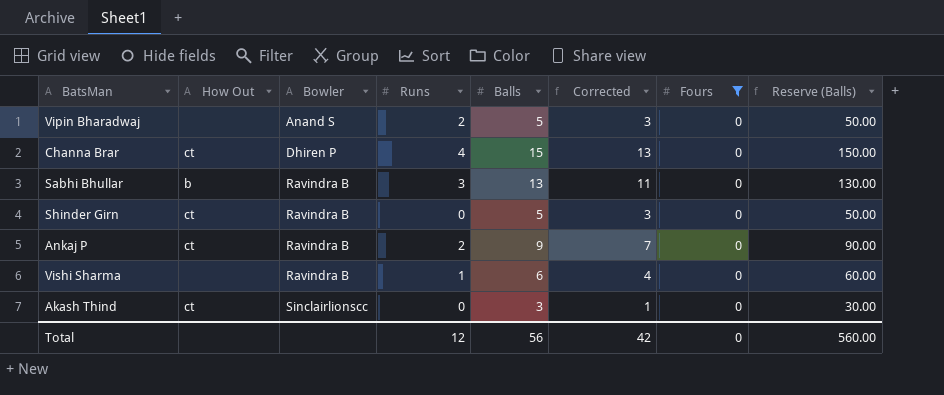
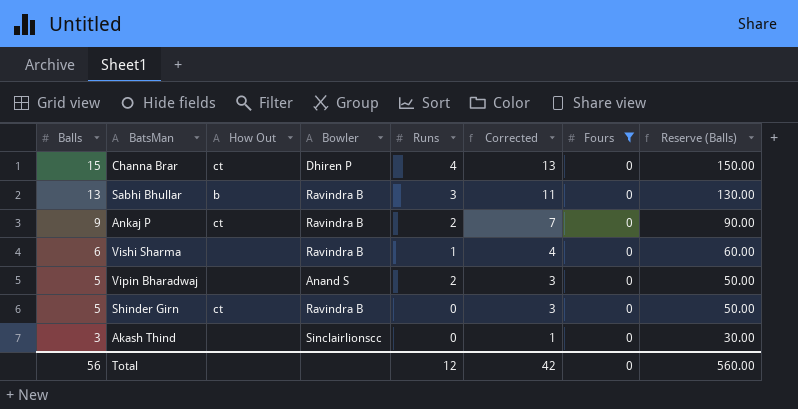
row order: Bowler ascending -> Balls descending
column Balls | position: 5 -> 1
Akash Thind | How Out: ct -> none

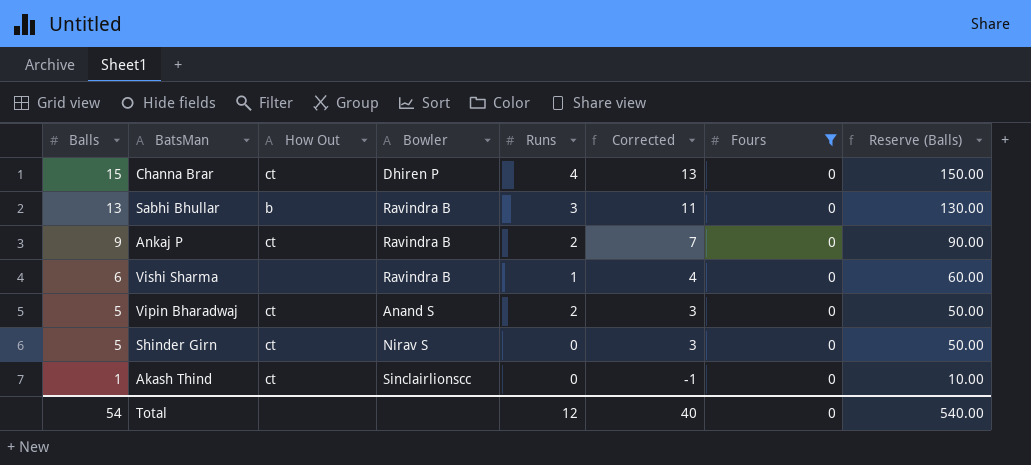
Vipin Bharadwaj | How Out: none -> ct
Shinder Girn | Bowler: Ravindra B -> Nirav S
Akash Thind | Balls: 3 -> 1
Akash Thind | How Out: none -> ct
Akash Thind | Corrected: 1 -> -1
Akash Thind | Reserve (Balls): 30.00 -> 10.00
Total | Balls: 56 -> 54
Total | Corrected: 42 -> 40
Total | Reserve (Balls): 560.00 -> 540.00

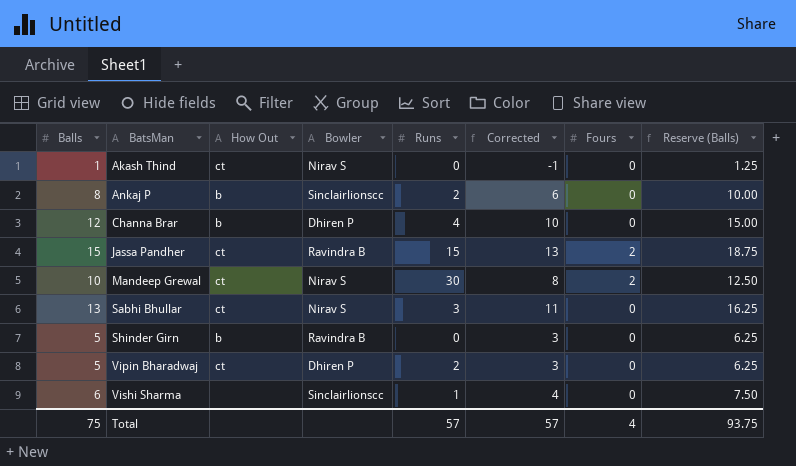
filter: Fours = 0 -> none
row order: Balls descending -> BatsMan ascending
column Reserve (Balls) | formula: [Balls] * 10 -> [Balls] * 1.25
Akash Thind | Bowler: Sinclairlionscc -> Nirav S
Ankaj P | Balls: 9 -> 8
Ankaj P | How Out: ct -> b
Ankaj P | Bowler: Ravindra B -> Sinclairlionscc
Ankaj P | Corrected: 7 -> 6
Channa Brar | Balls: 15 -> 12
Channa Brar | How Out: ct -> b
Channa Brar | Corrected: 13 -> 10
Sabhi Bhullar | How Out: b -> ct
Sabhi Bhullar | Bowler: Ravindra B -> Nirav S
Shinder Girn | How Out: ct -> b
Shinder Girn | Bowler: Nirav S -> Ravindra B
Vipin Bharadwaj | Bowler: Anand S -> Dhiren P
Vishi Sharma | Bowler: Ravindra B -> Sinclairlionscc
Total | Balls: 54 -> 75
Total | Runs: 12 -> 57
Total | Corrected: 40 -> 57
Total | Fours: 0 -> 4
Total | Reserve (Balls): 540.00 -> 93.75

